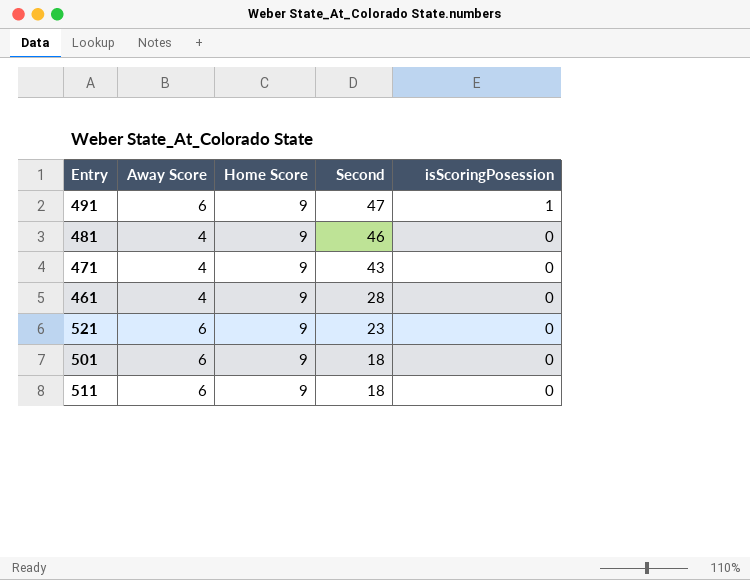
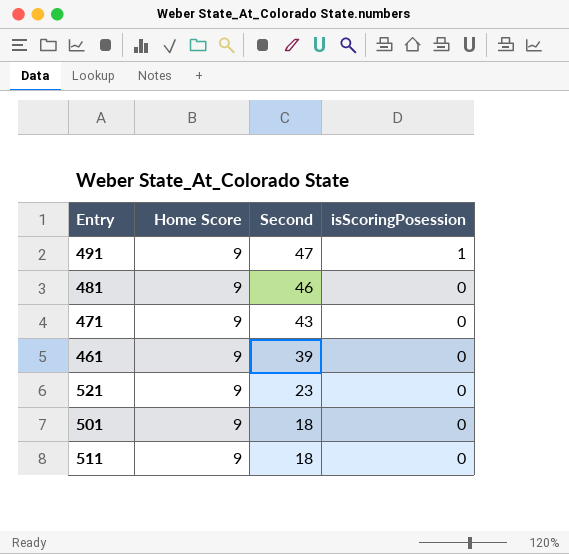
column Away Score | position: 2 -> none
461 | Second: 28 -> 39

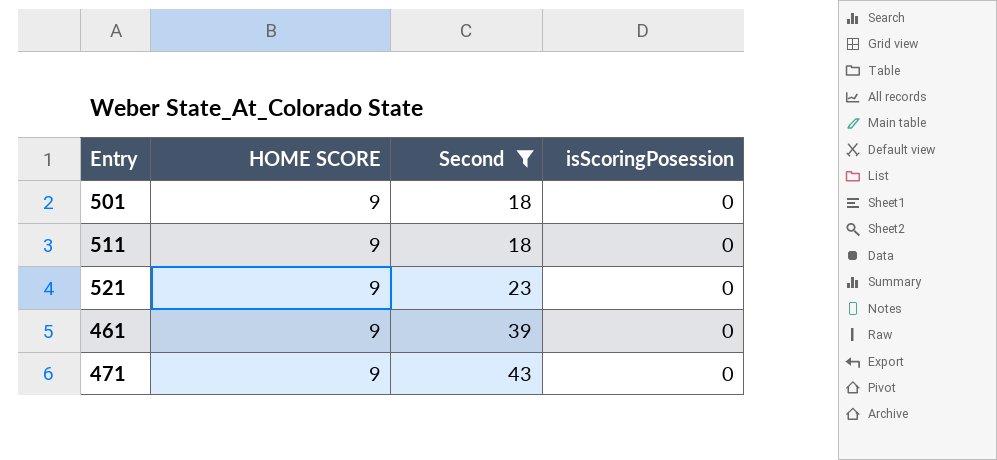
filter: none -> Second <= 43
row order: Second descending -> Second ascending
column name: Home Score -> HOME SCORE

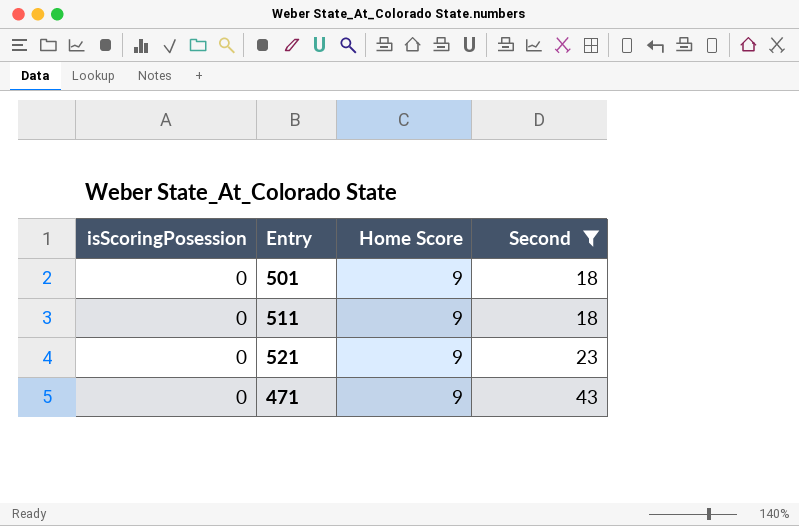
column isScoringPosession | position: 4 -> 1
column name: HOME SCORE -> Home Score
row 461: 9 | 39 | 0 -> none

